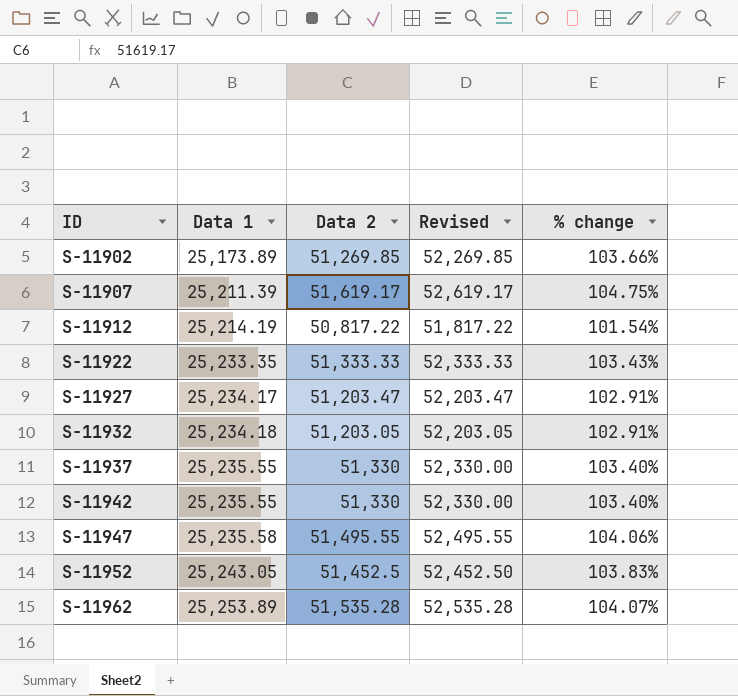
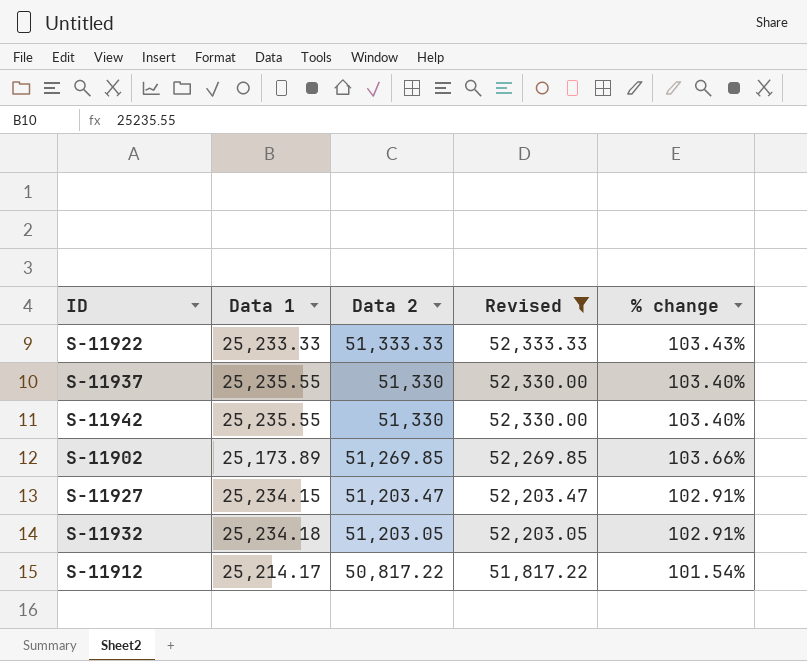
filter: none -> Revised <= 52,333.33
row order: ID ascending -> Data 2 descending
S-11922 | Data 1: 25,233.35 -> 25,233.33
S-11927 | Data 1: 25,234.17 -> 25,234.15
S-11912 | Data 1: 25,214.19 -> 25,214.17

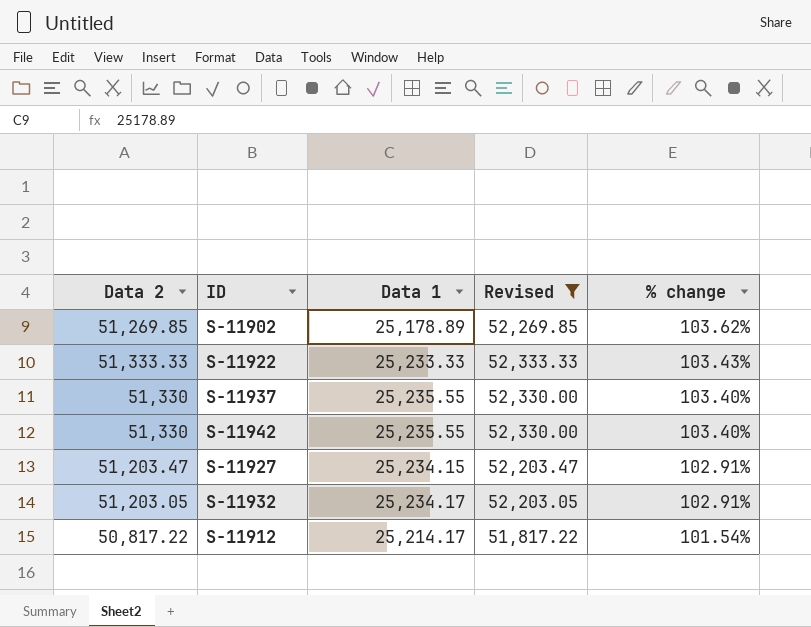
row order: Data 2 descending -> % change descending
column Data 2 | position: 3 -> 1
S-11902 | Data 1: 25,173.89 -> 25,178.89
S-11902 | % change: 103.66% -> 103.62%
S-11932 | Data 1: 25,234.18 -> 25,234.17

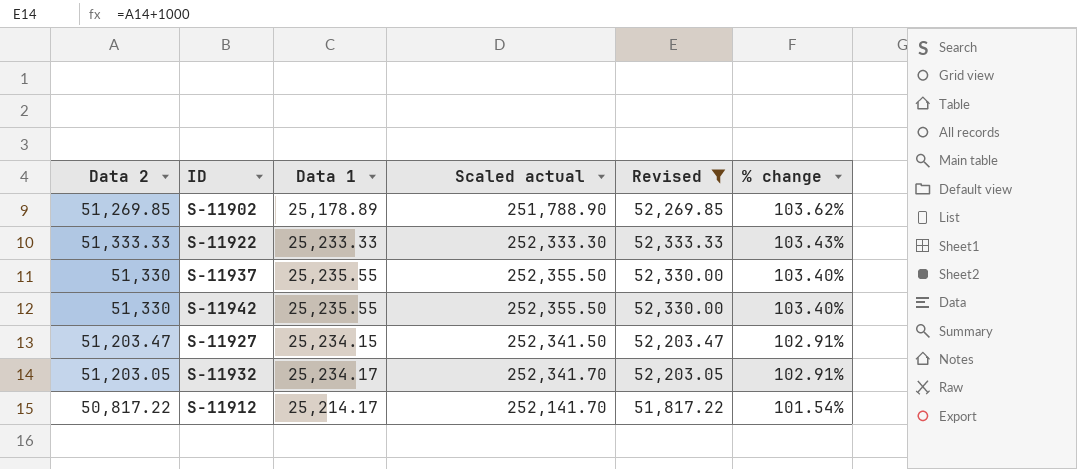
column Scaled actual | formula: none -> [Data 1] * 10

